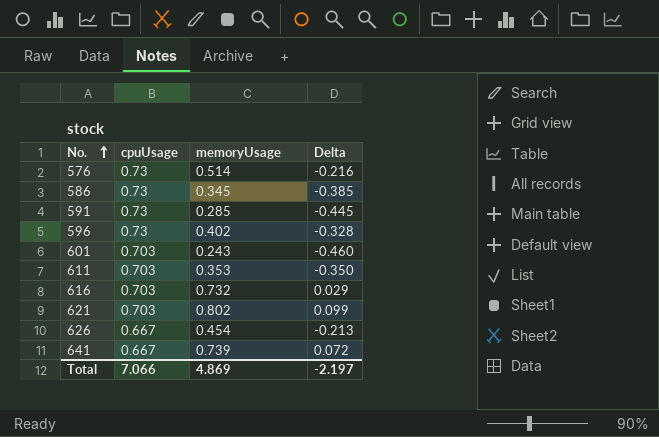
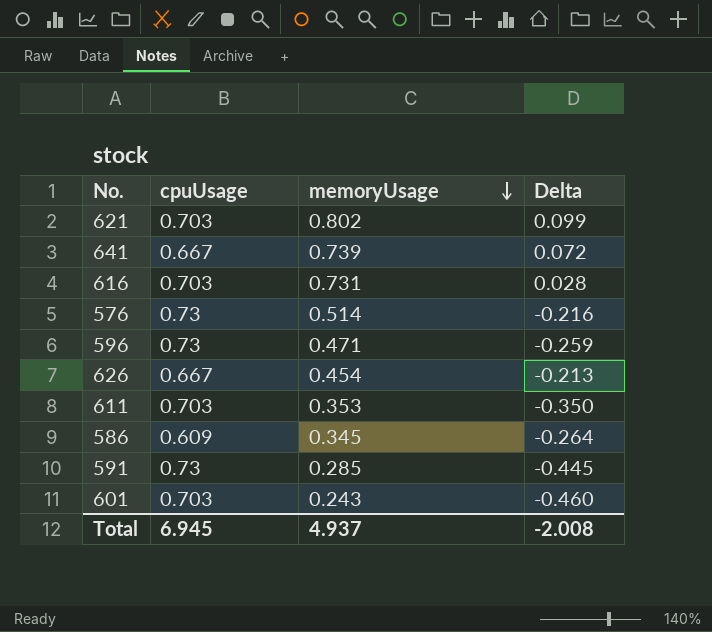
row order: No. ascending -> memoryUsage descending
616 | memoryUsage: 0.732 -> 0.731
616 | Delta: 0.029 -> 0.028
596 | memoryUsage: 0.402 -> 0.471
596 | Delta: -0.328 -> -0.259
586 | cpuUsage: 0.73 -> 0.609
586 | Delta: -0.385 -> -0.264
Total | cpuUsage: 7.066 -> 6.945
Total | memoryUsage: 4.869 -> 4.937
Total | Delta: -2.197 -> -2.008

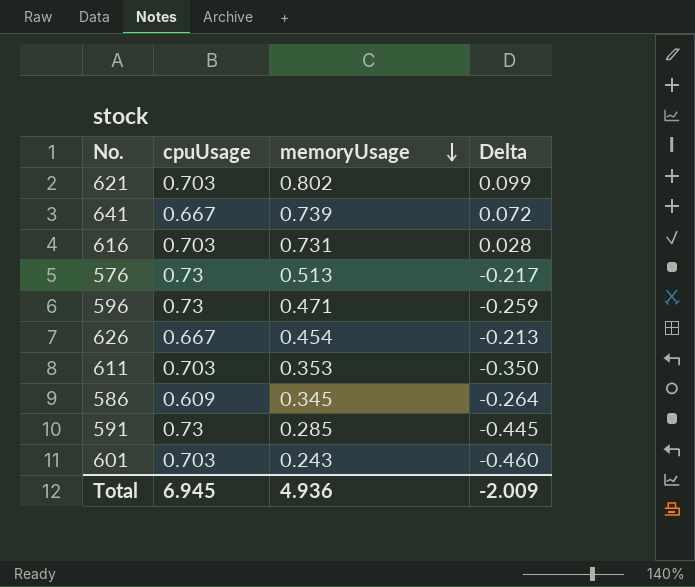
576 | memoryUsage: 0.514 -> 0.513
576 | Delta: -0.216 -> -0.217
Total | memoryUsage: 4.937 -> 4.936
Total | Delta: -2.008 -> -2.009

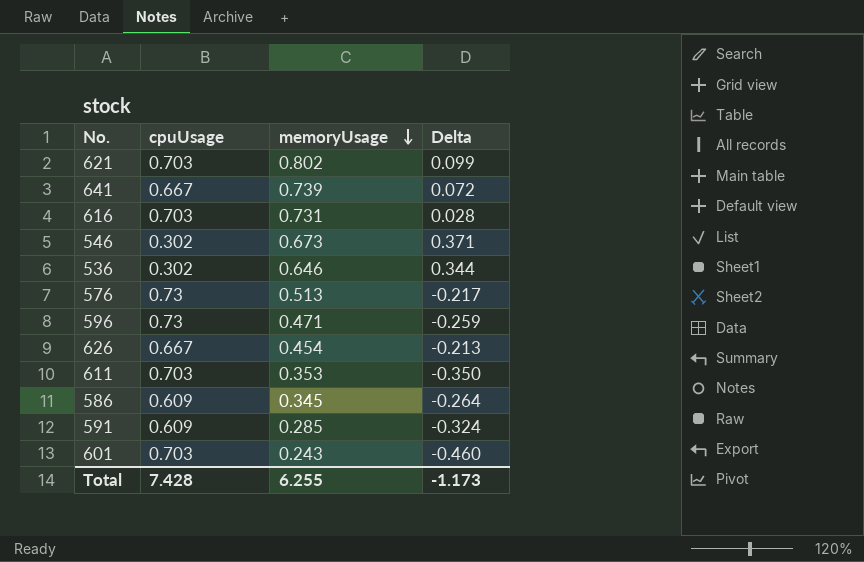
row 546: none -> 0.302 | 0.673 | 0.371
row 536: none -> 0.302 | 0.646 | 0.344
591 | cpuUsage: 0.73 -> 0.609
591 | Delta: -0.445 -> -0.324
Total | cpuUsage: 6.945 -> 7.428
Total | memoryUsage: 4.936 -> 6.255
Total | Delta: -2.009 -> -1.173

